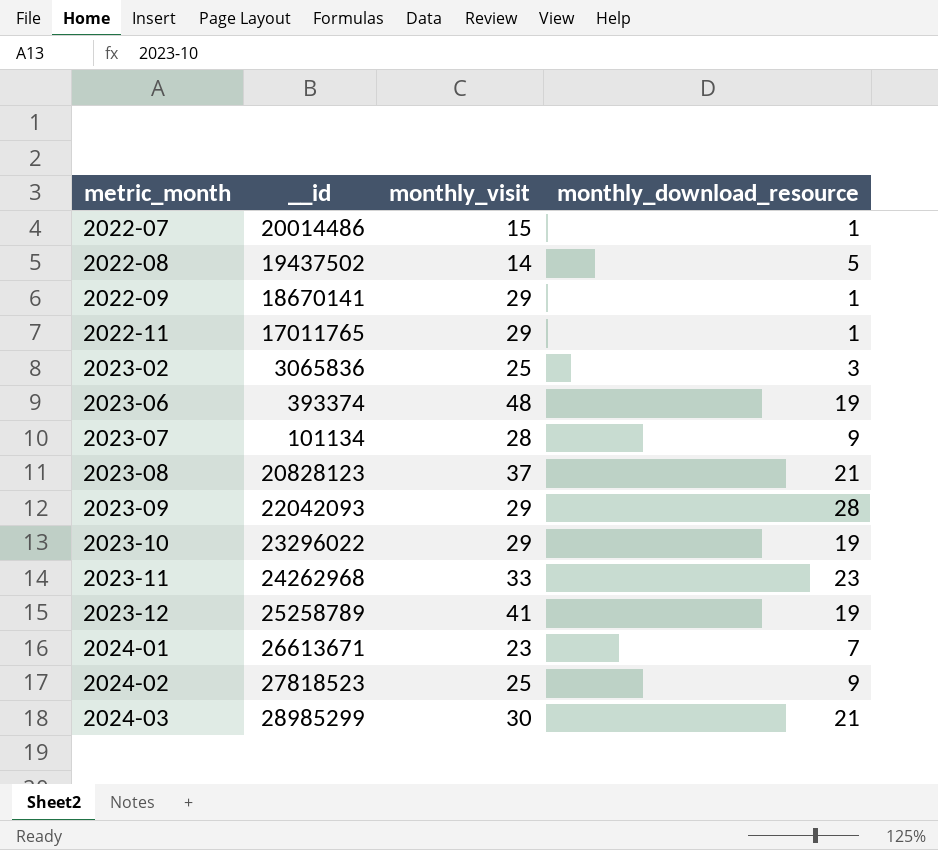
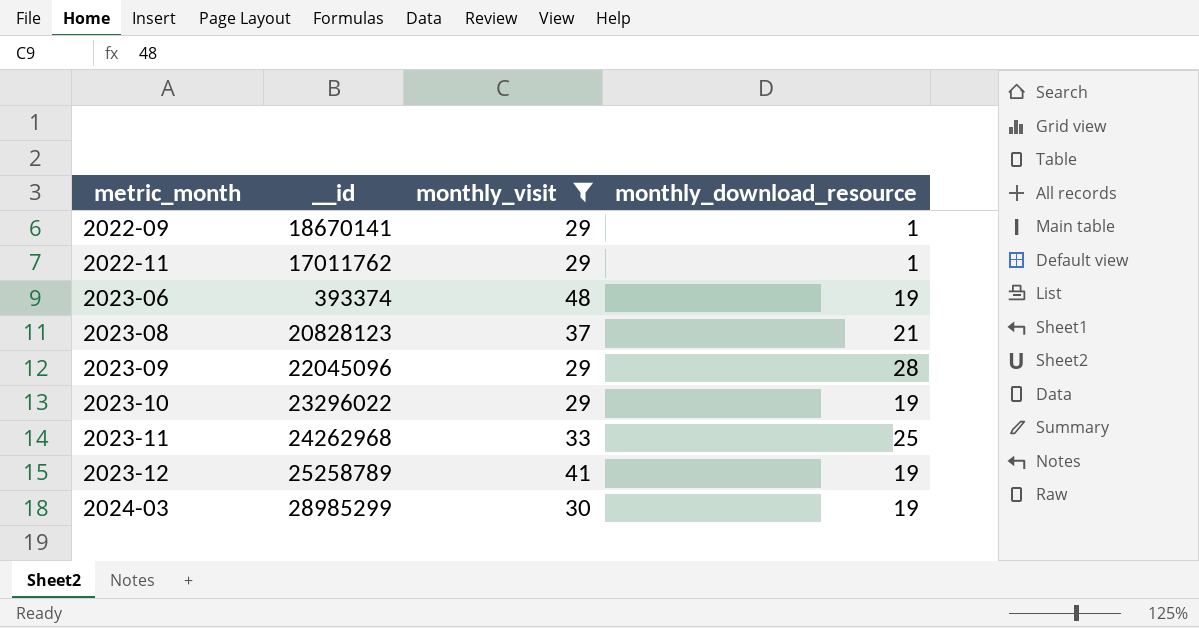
filter: none -> monthly_visit >= 29
2022-11 | __id: 17011765 -> 17011762
2023-09 | __id: 22042093 -> 22045096
2023-11 | monthly_download_resource: 23 -> 25
2024-03 | monthly_download_resource: 21 -> 19

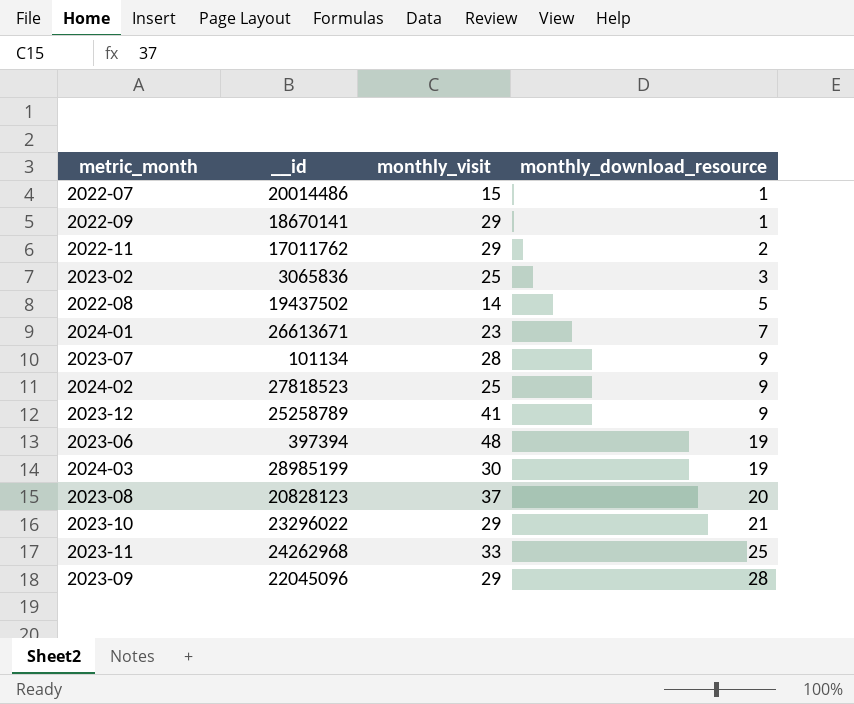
filter: monthly_visit >= 29 -> none
row order: metric_month ascending -> monthly_download_resource ascending
2022-11 | monthly_download_resource: 1 -> 2
2023-12 | monthly_download_resource: 19 -> 9
2023-06 | __id: 393374 -> 397394
2024-03 | __id: 28985299 -> 28985199
2023-08 | monthly_download_resource: 21 -> 20
2023-10 | monthly_download_resource: 19 -> 21

